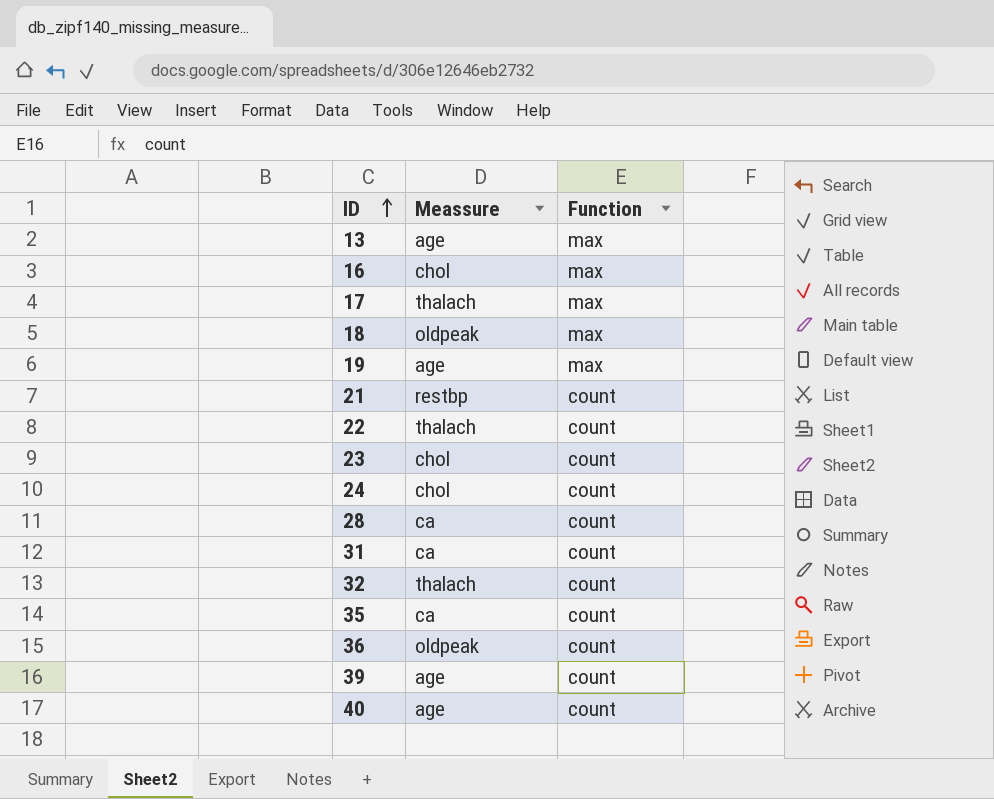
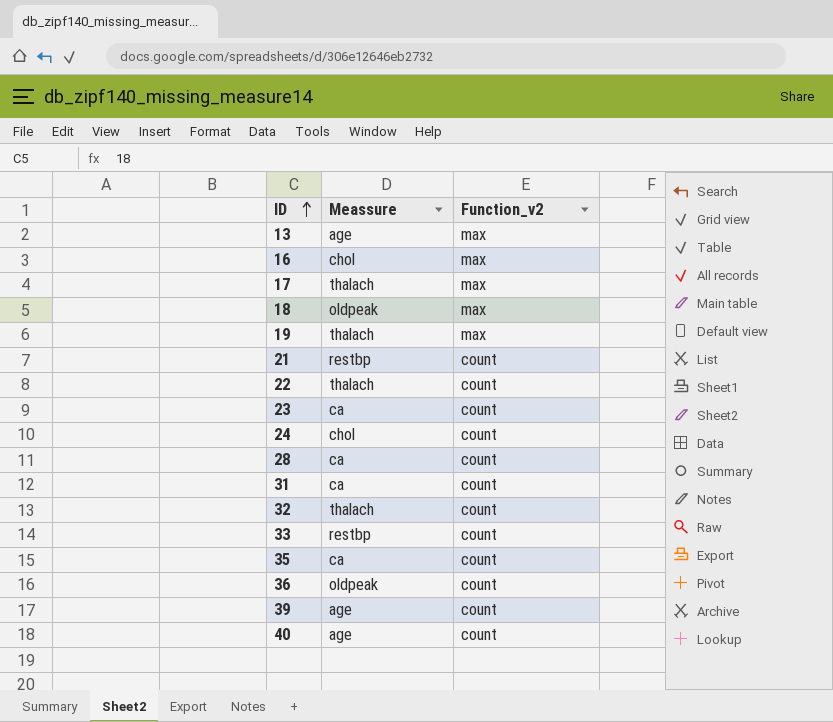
column name: Function -> Function_v2
19 | Meassure: age -> thalach
23 | Meassure: chol -> ca
row 33: none -> restbp | count

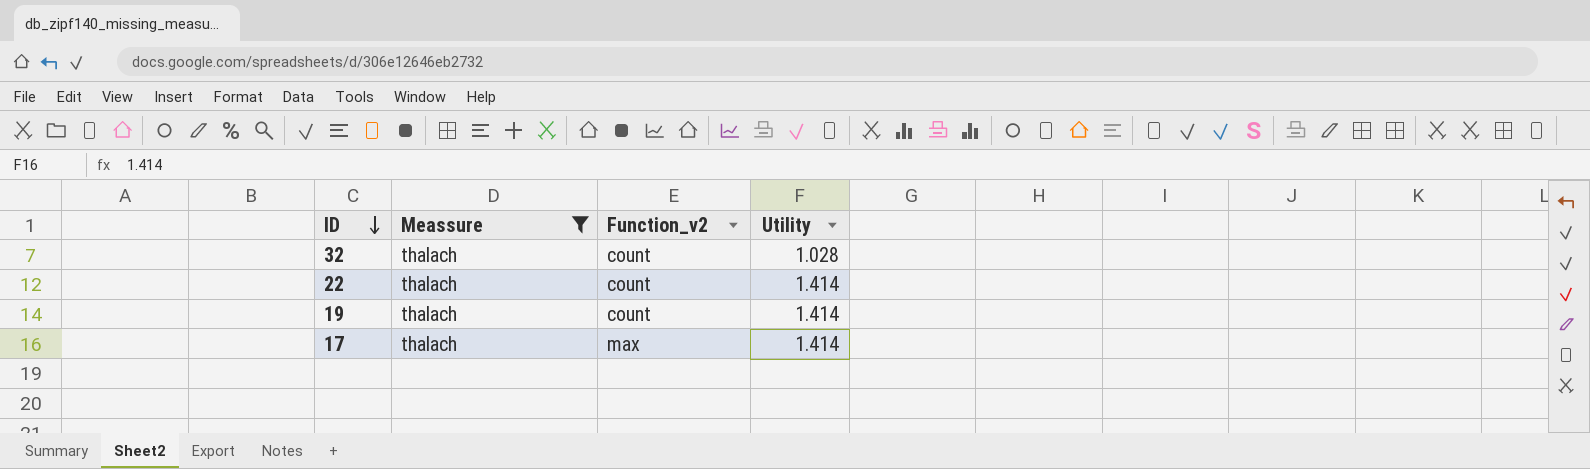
filter: none -> Meassure = thalach
row order: ID ascending -> ID descending
column Utility | position: none -> 4
19 | Function_v2: max -> count

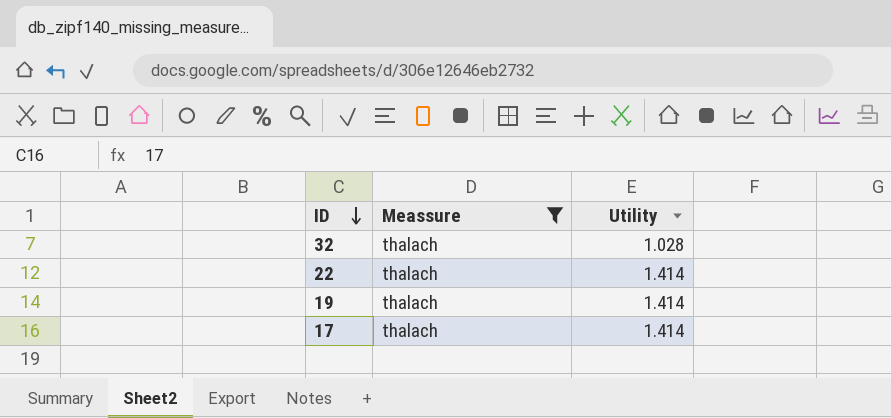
column Function_v2 | position: 3 -> none

